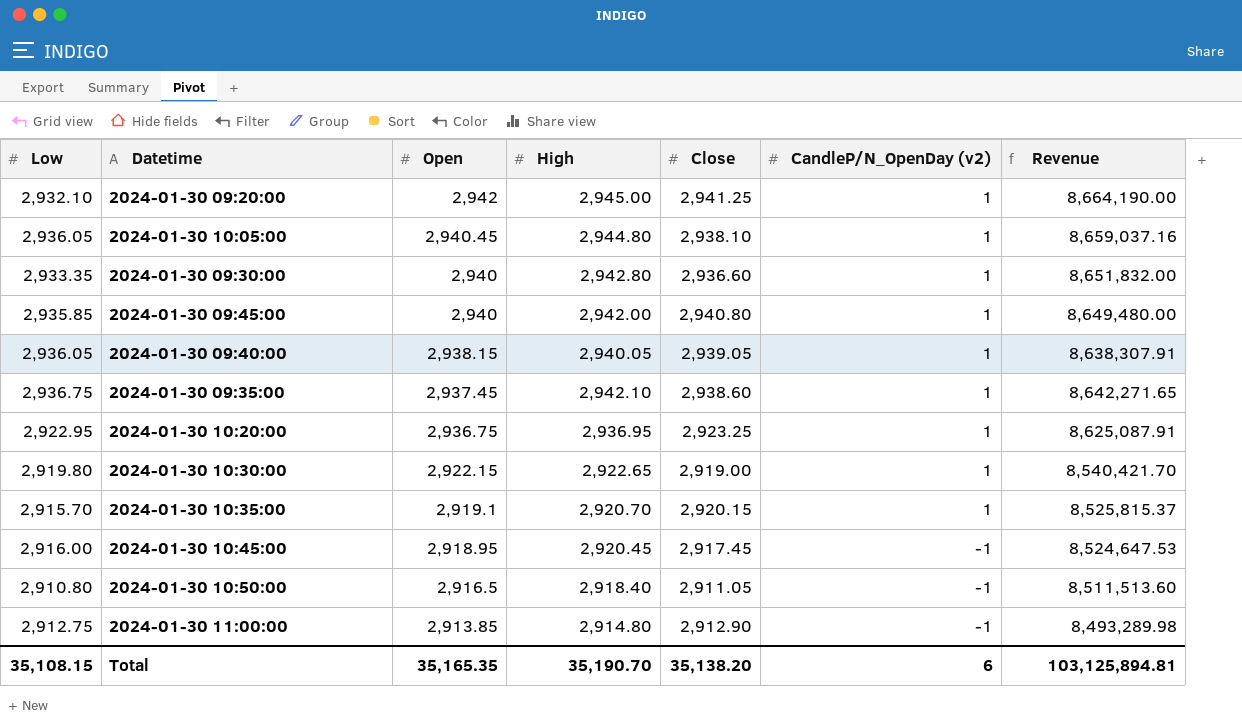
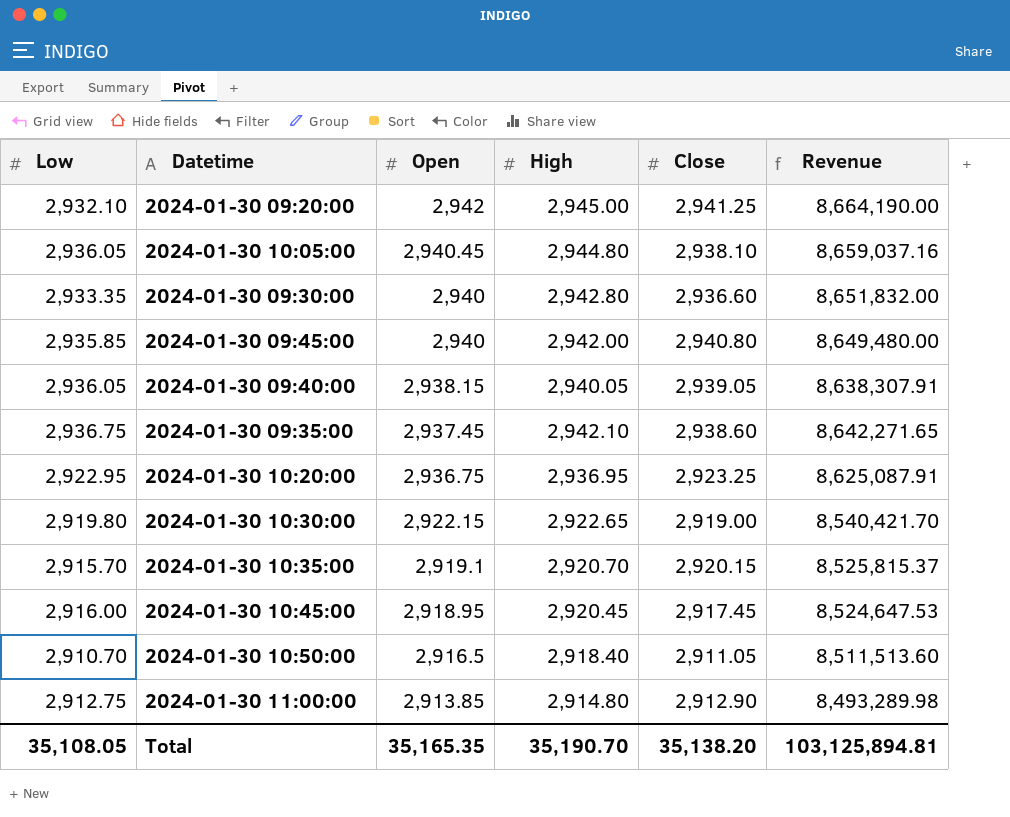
column CandleP/N_OpenDay (v2) | position: 6 -> none
2024-01-30 10:50:00 | Low: 2,910.80 -> 2,910.70
Total | Low: 35,108.15 -> 35,108.05

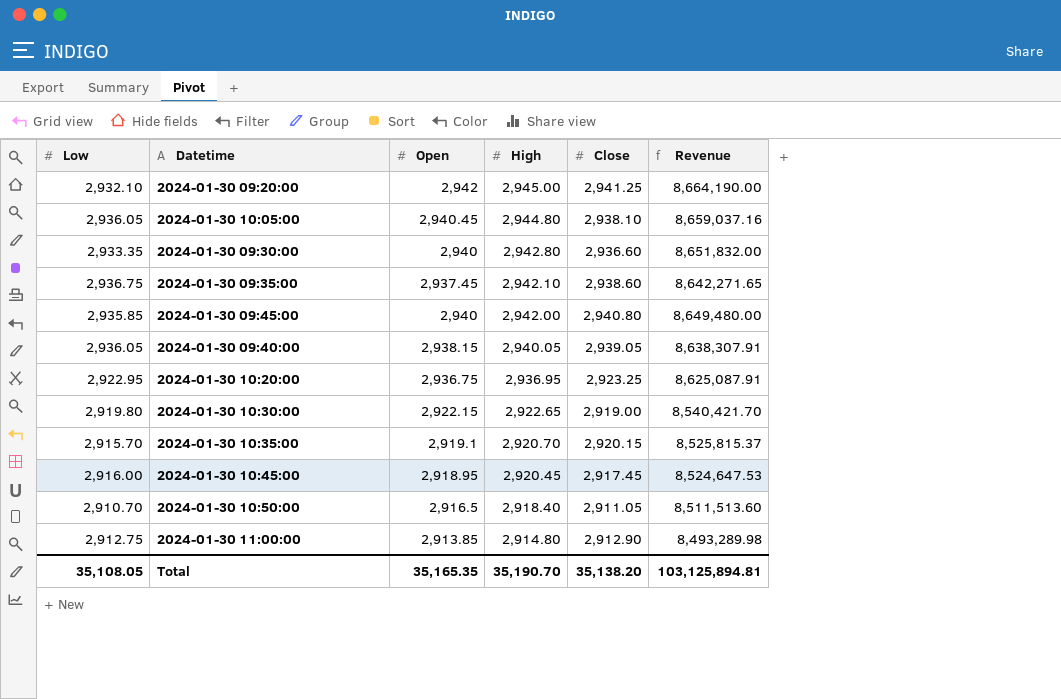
row order: Open descending -> High descending

